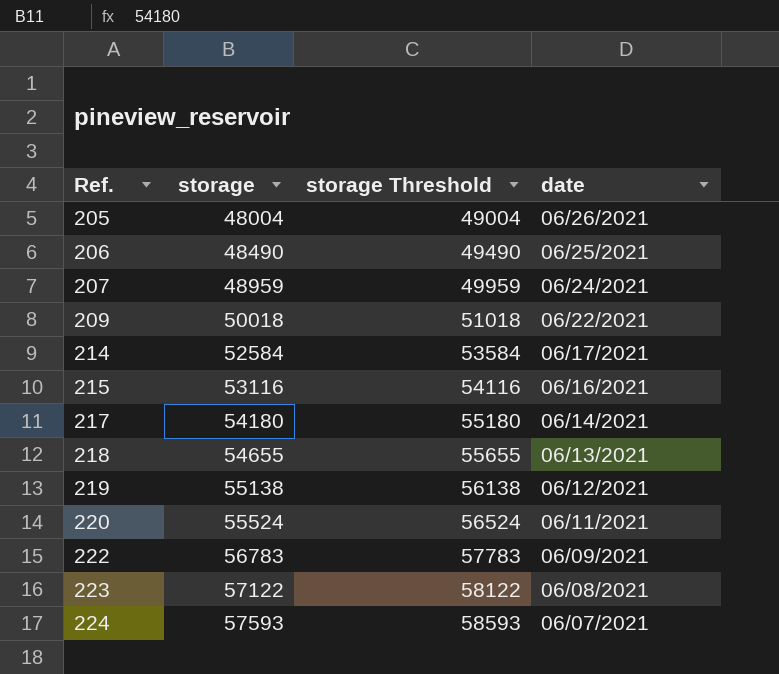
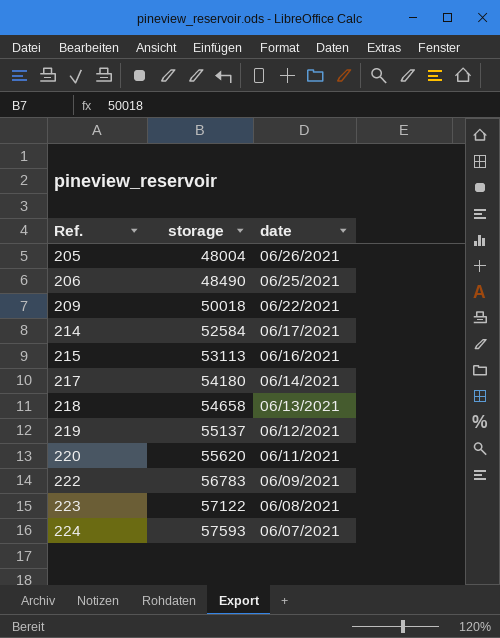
column storage Threshold | formula: [storage] + 1000 -> none
row 207: 48959 | 49959 | 06/24/2021 -> none
215 | storage: 53116 -> 53113
218 | storage: 54655 -> 54658
219 | storage: 55138 -> 55137
220 | storage: 55524 -> 55620

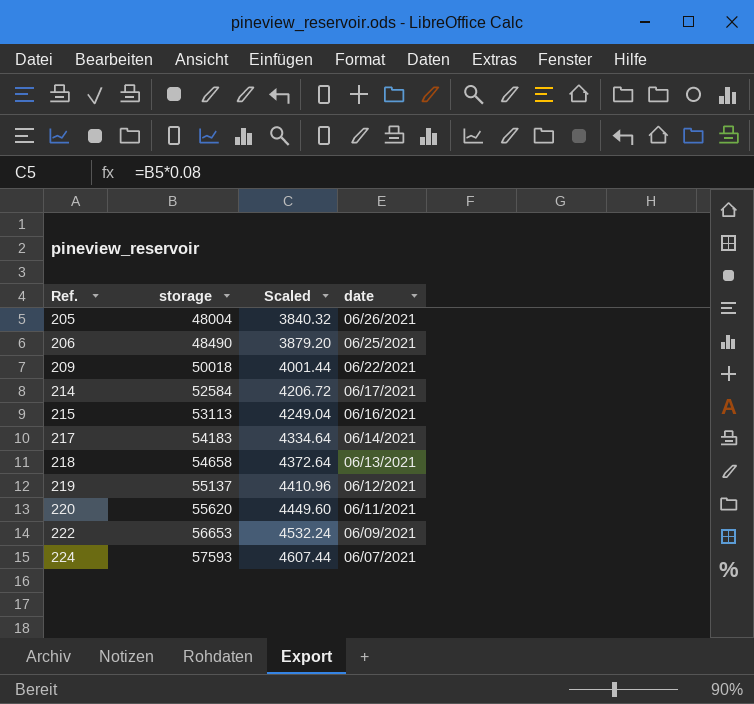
column Scaled | formula: none -> [storage] * 0.08
row 223: 57122 | 06/08/2021 -> none
217 | storage: 54180 -> 54183
222 | storage: 56783 -> 56653

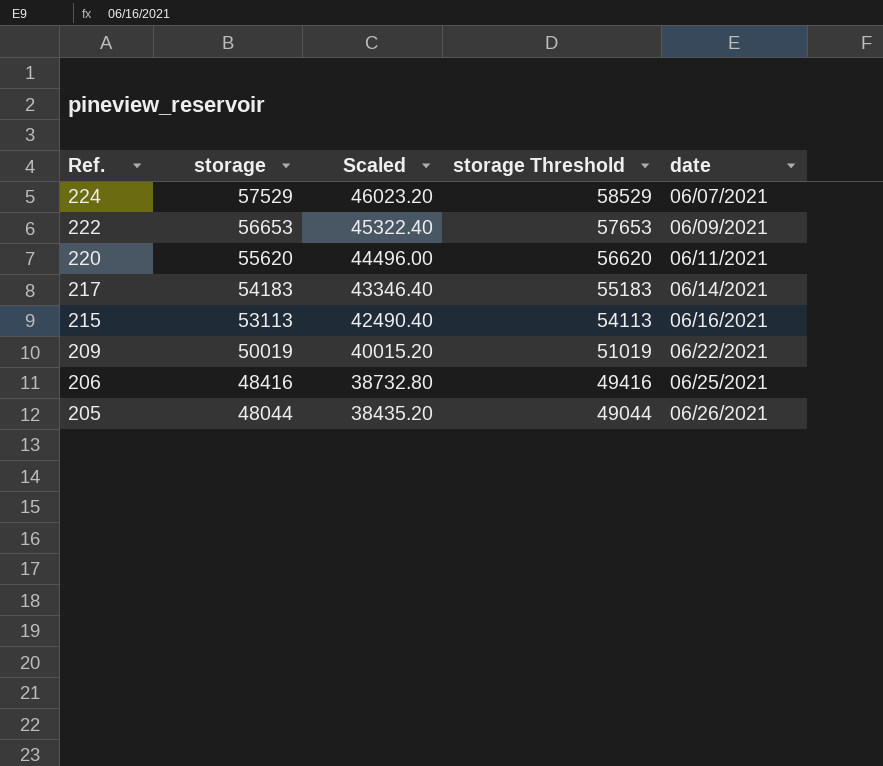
row order: Ref. ascending -> Ref. descending
column Scaled | formula: [storage] * 0.08 -> [storage] * 0.8
column storage Threshold | formula: none -> [storage] + 1000
row 214: 52584 | 4206.72 | 06/17/2021 -> none
row 218: 54658 | 4372.64 | 06/13/2021 -> none
row 219: 55137 | 4410.96 | 06/12/2021 -> none
224 | storage: 57593 -> 57529
209 | storage: 50018 -> 50019
206 | storage: 48490 -> 48416
205 | storage: 48004 -> 48044

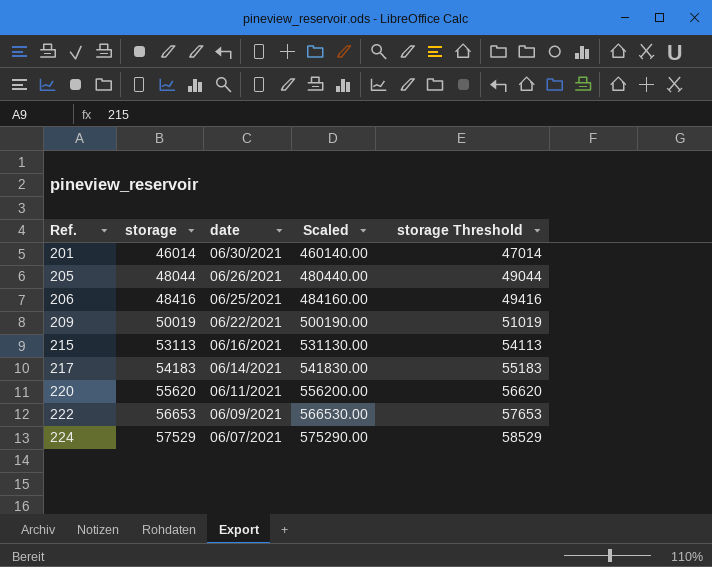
row order: Ref. descending -> Ref. ascending
column date | position: 5 -> 3
column Scaled | formula: [storage] * 0.8 -> [storage] * 10
row 201: none -> 46014 | 06/30/2021 | 460140.00 | 47014

